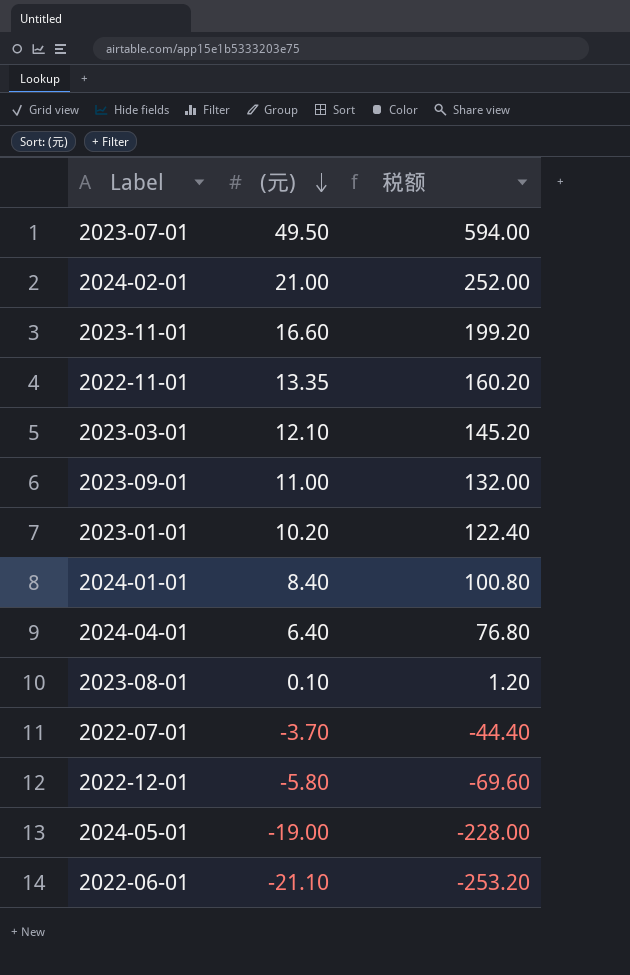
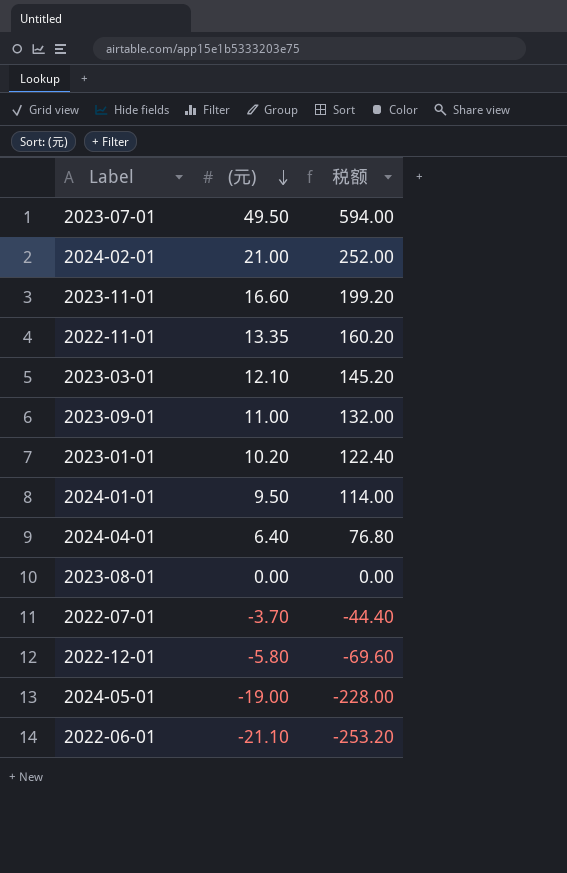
2024-01-01 | (元): 8.40 -> 9.50
2024-01-01 | 税额: 100.80 -> 114.00
2023-08-01 | (元): 0.10 -> 0.00
2023-08-01 | 税额: 1.20 -> 0.00

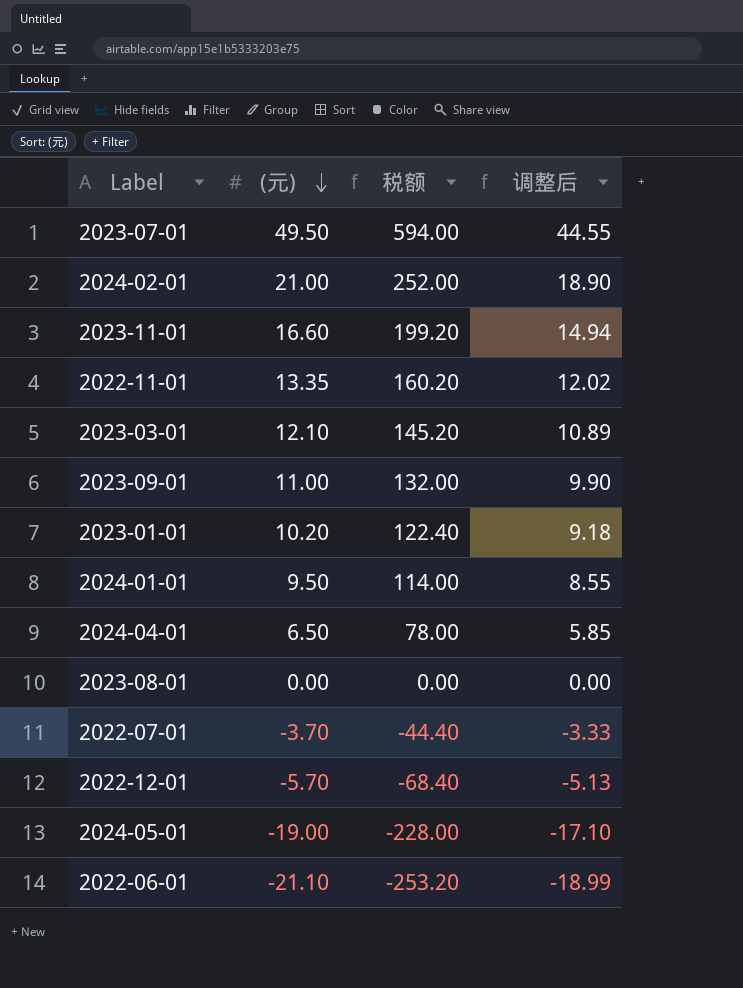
column 调整后 | formula: none -> [(元)] * 0.9
2024-04-01 | (元): 6.40 -> 6.50
2024-04-01 | 税额: 76.80 -> 78.00
2022-12-01 | (元): -5.80 -> -5.70
2022-12-01 | 税额: -69.60 -> -68.40

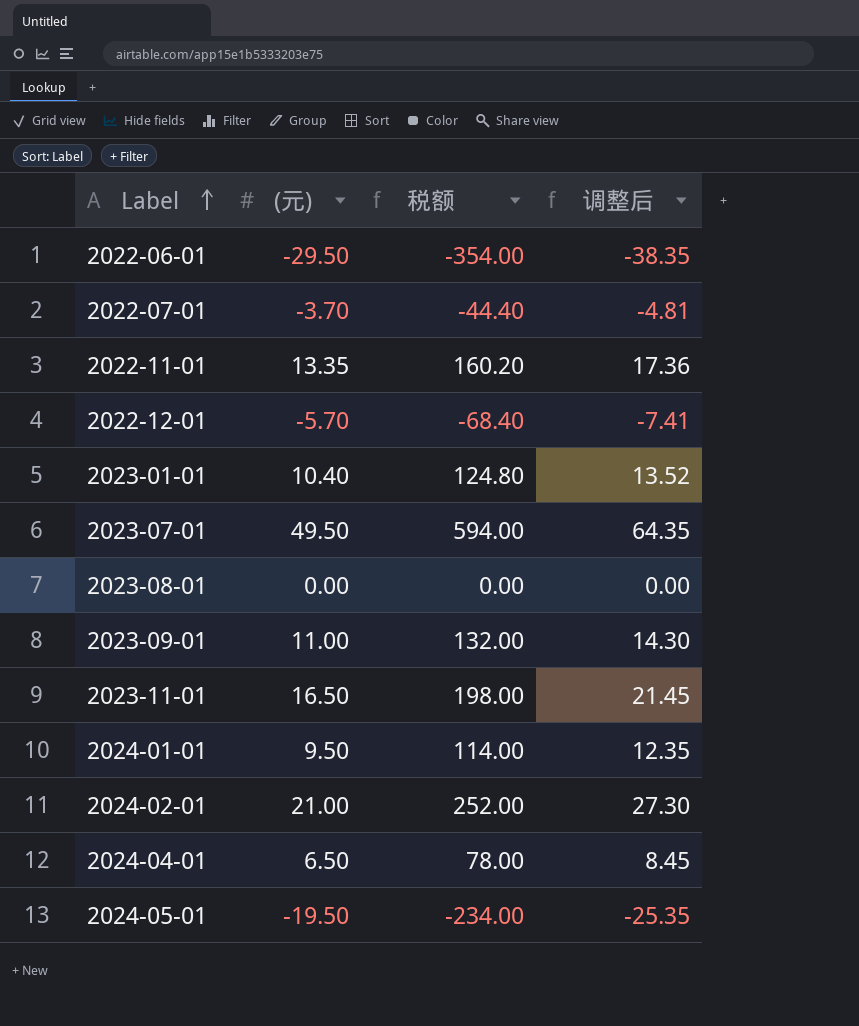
row order: (元) descending -> Label ascending
column 调整后 | formula: [(元)] * 0.9 -> [(元)] * 1.3
row 2023-03-01: 12.10 | 145.20 | 10.89 -> none
2022-06-01 | (元): -21.10 -> -29.50
2022-06-01 | 税额: -253.20 -> -354.00
2023-01-01 | (元): 10.20 -> 10.40
2023-01-01 | 税额: 122.40 -> 124.80
2023-11-01 | (元): 16.60 -> 16.50
2023-11-01 | 税额: 199.20 -> 198.00
2024-05-01 | (元): -19.00 -> -19.50
2024-05-01 | 税额: -228.00 -> -234.00

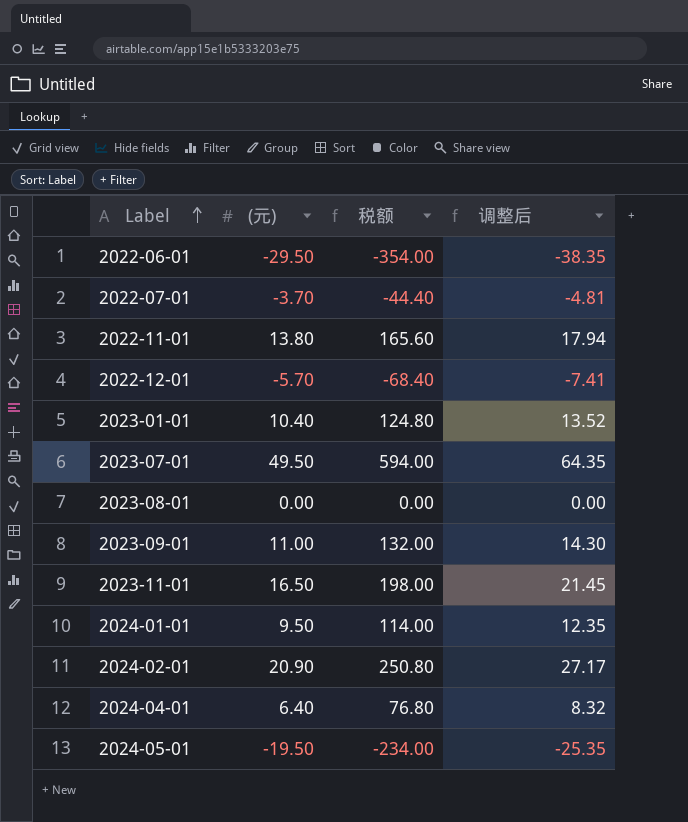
2022-11-01 | (元): 13.35 -> 13.80
2022-11-01 | 税额: 160.20 -> 165.60
2022-11-01 | 调整后: 17.36 -> 17.94
2024-02-01 | (元): 21.00 -> 20.90
2024-02-01 | 税额: 252.00 -> 250.80
2024-02-01 | 调整后: 27.30 -> 27.17
2024-04-01 | (元): 6.50 -> 6.40
2024-04-01 | 税额: 78.00 -> 76.80
2024-04-01 | 调整后: 8.45 -> 8.32

